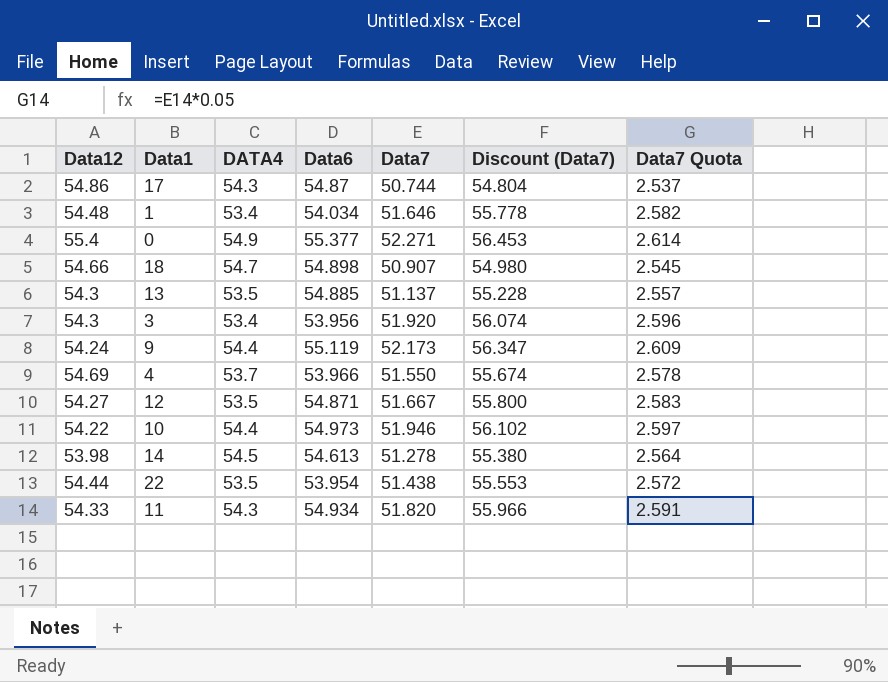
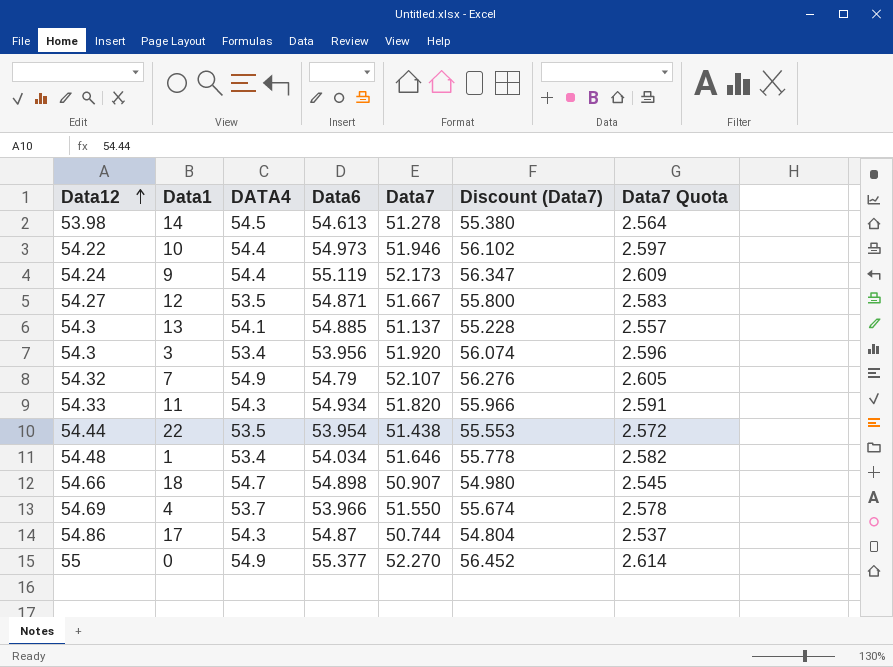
row order: none -> Data12 ascending
13 | DATA4: 53.5 -> 54.1
row 7: none -> 54.32 | 54.9 | 54.79 | 52.107 | 56.276 | 2.605
0 | Data12: 55.4 -> 55
0 | Data7: 52.271 -> 52.270
0 | Discount (Data7): 56.453 -> 56.452

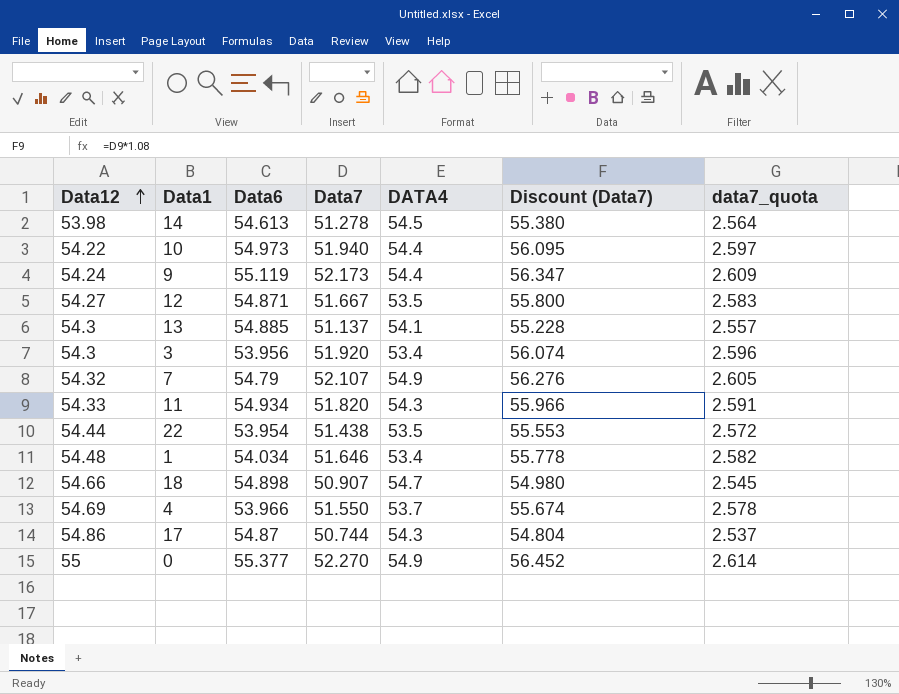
column DATA4 | position: 3 -> 5
column name: Data7 Quota -> data7_quota
10 | Data7: 51.946 -> 51.940
10 | Discount (Data7): 56.102 -> 56.095

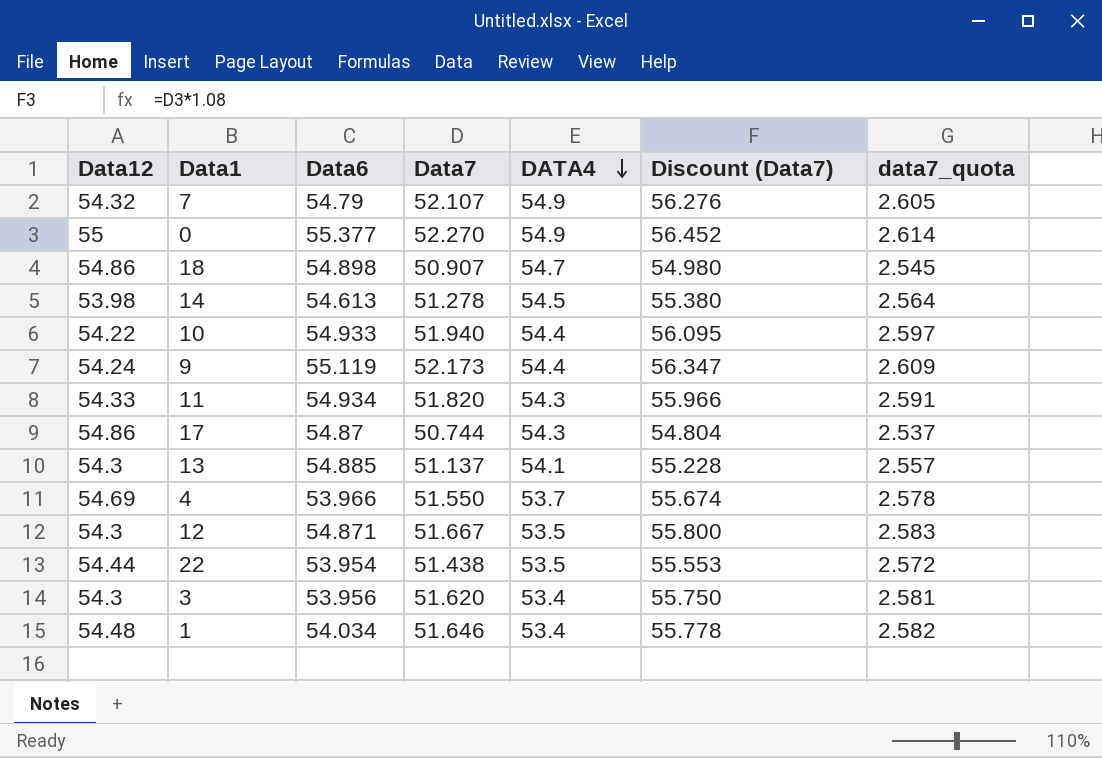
row order: Data12 ascending -> DATA4 descending
18 | Data12: 54.66 -> 54.86
10 | Data6: 54.973 -> 54.933
12 | Data12: 54.27 -> 54.3
3 | Data7: 51.920 -> 51.620
3 | Discount (Data7): 56.074 -> 55.750
3 | data7_quota: 2.596 -> 2.581

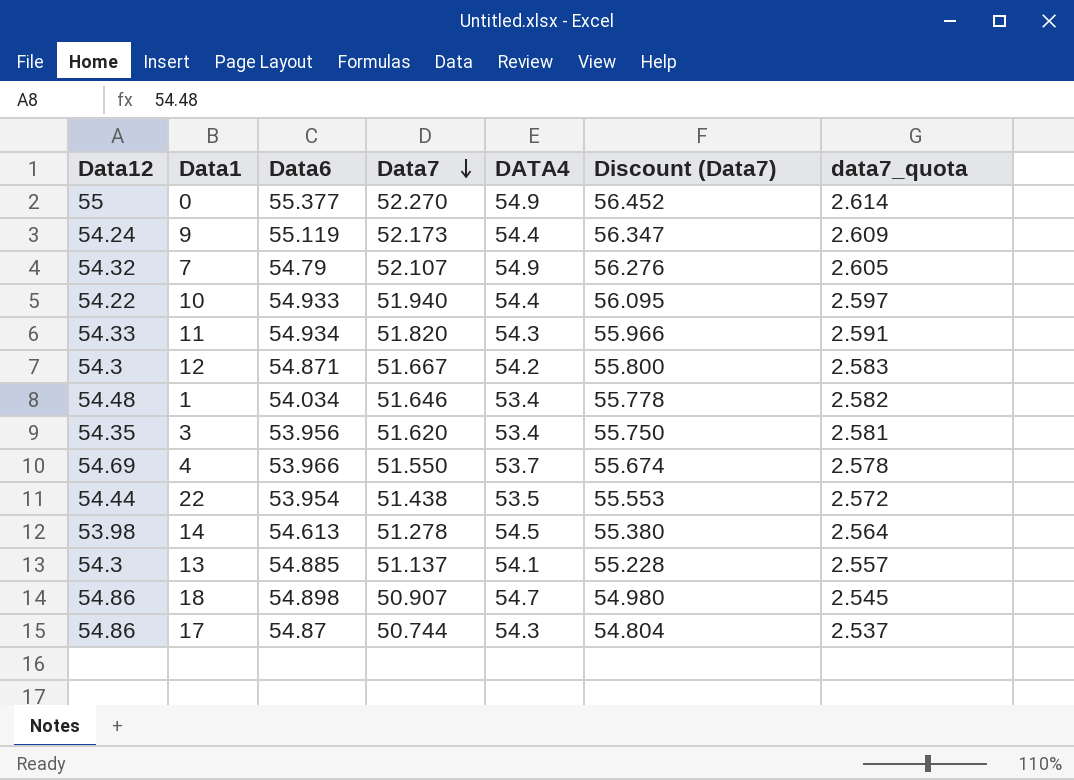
row order: DATA4 descending -> Data7 descending
12 | DATA4: 53.5 -> 54.2
3 | Data12: 54.3 -> 54.35

